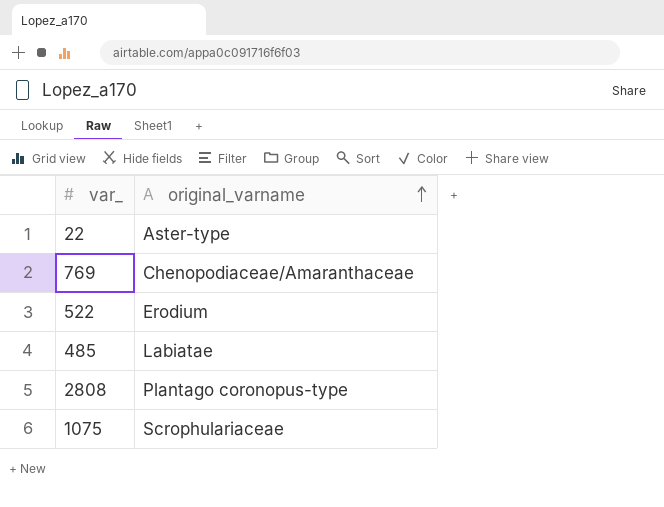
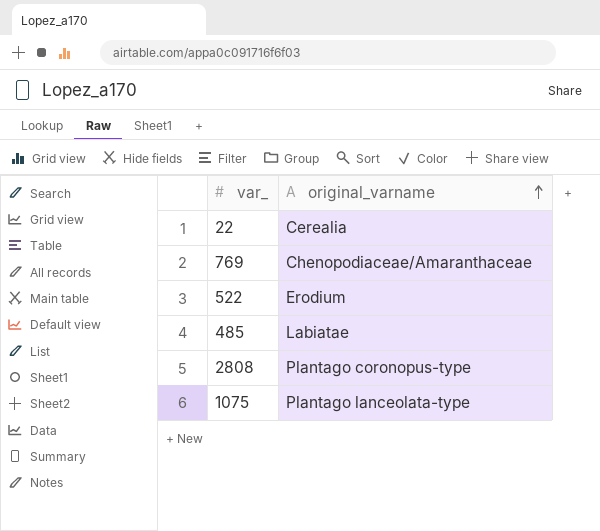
22 | original_varname: Aster-type -> Cerealia
1075 | original_varname: Scrophulariaceae -> Plantago lanceolata-type

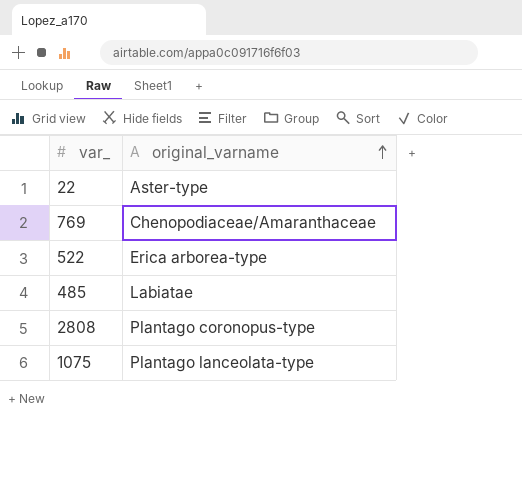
22 | original_varname: Cerealia -> Aster-type
522 | original_varname: Erodium -> Erica arborea-type

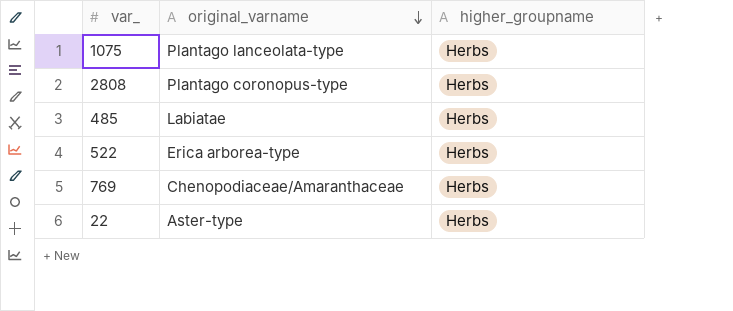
row order: original_varname ascending -> original_varname descending
column higher_groupname | position: none -> 3

